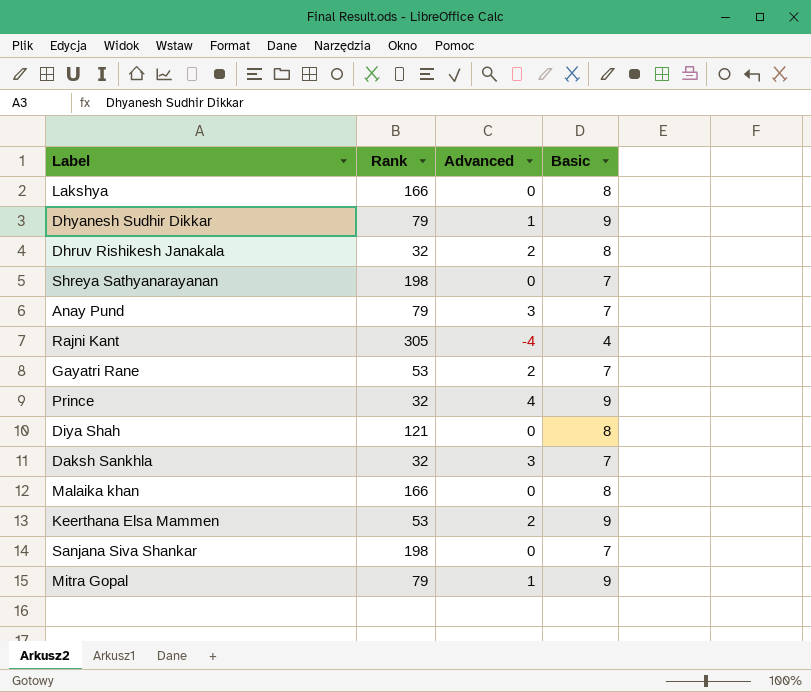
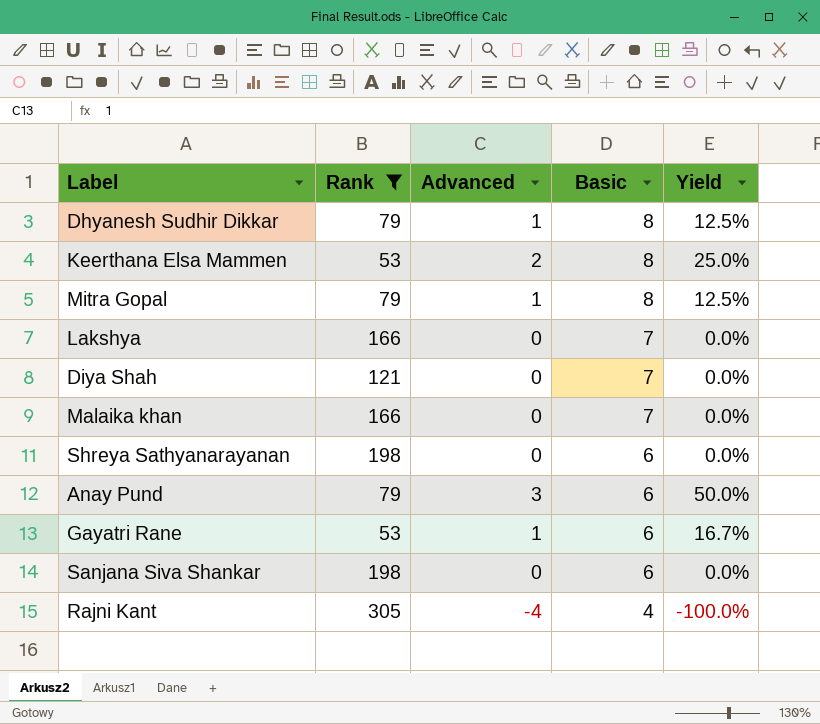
filter: none -> Rank != 32
row order: none -> Basic descending
column Yield | formula: none -> [Advanced] / [Basic]
Dhyanesh Sudhir Dikkar | Basic: 9 -> 8
Keerthana Elsa Mammen | Basic: 9 -> 8
Mitra Gopal | Basic: 9 -> 8
Lakshya | Basic: 8 -> 7
Diya Shah | Basic: 8 -> 7
Malaika khan | Basic: 8 -> 7
Shreya Sathyanarayanan | Basic: 7 -> 6
Anay Pund | Basic: 7 -> 6
Gayatri Rane | Advanced: 2 -> 1
Gayatri Rane | Basic: 7 -> 6
Sanjana Siva Shankar | Basic: 7 -> 6

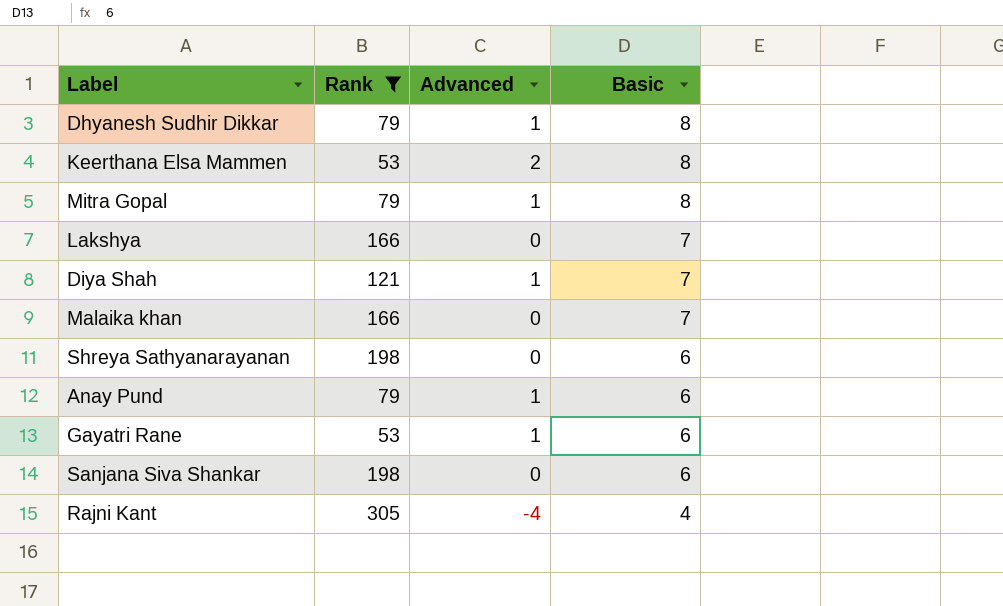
column Yield | formula: [Advanced] / [Basic] -> none
Diya Shah | Advanced: 0 -> 1
Anay Pund | Advanced: 3 -> 1

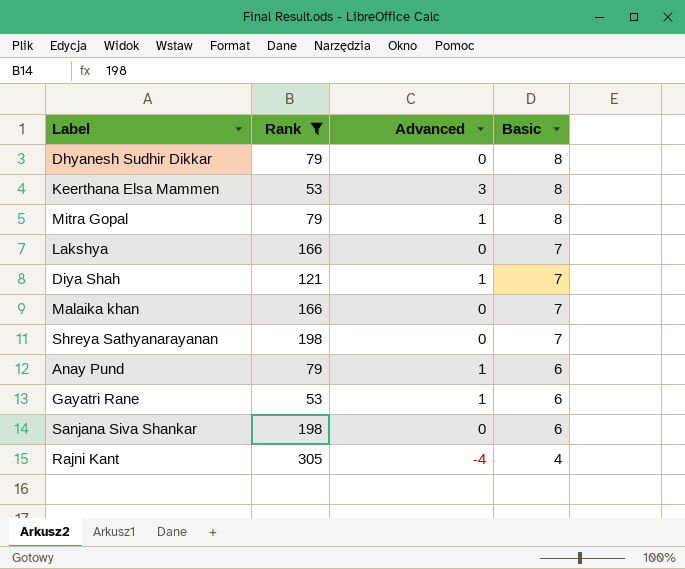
Dhyanesh Sudhir Dikkar | Advanced: 1 -> 0
Keerthana Elsa Mammen | Advanced: 2 -> 3
Shreya Sathyanarayanan | Basic: 6 -> 7

